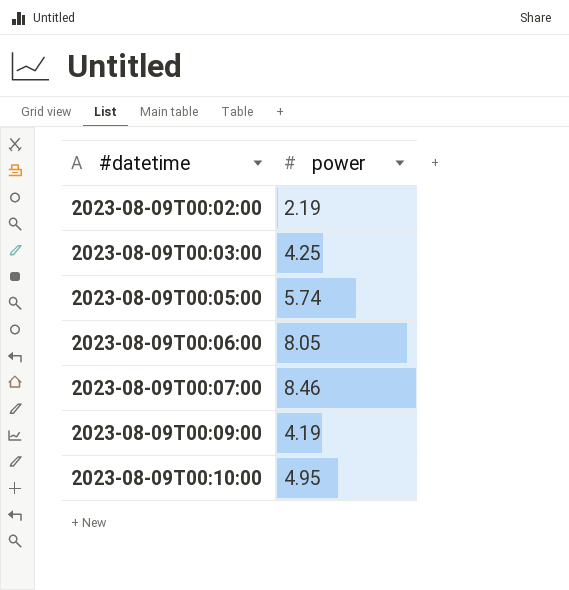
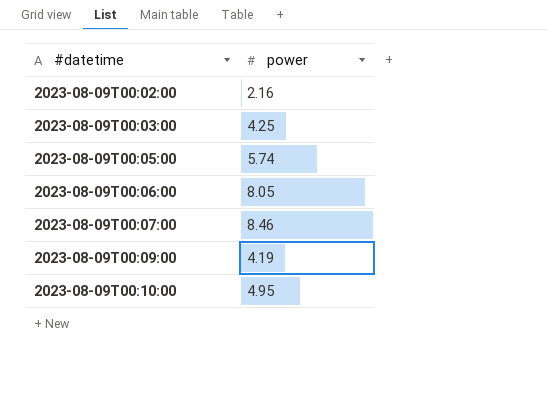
2023-08-09T00:02:00 | power: 2.19 -> 2.16

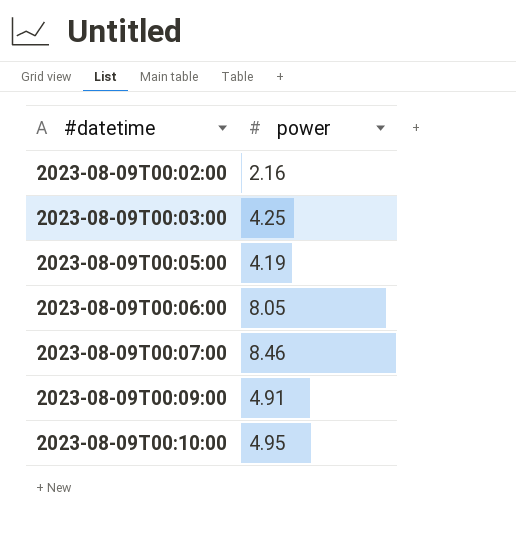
2023-08-09T00:05:00 | power: 5.74 -> 4.19
2023-08-09T00:09:00 | power: 4.19 -> 4.91

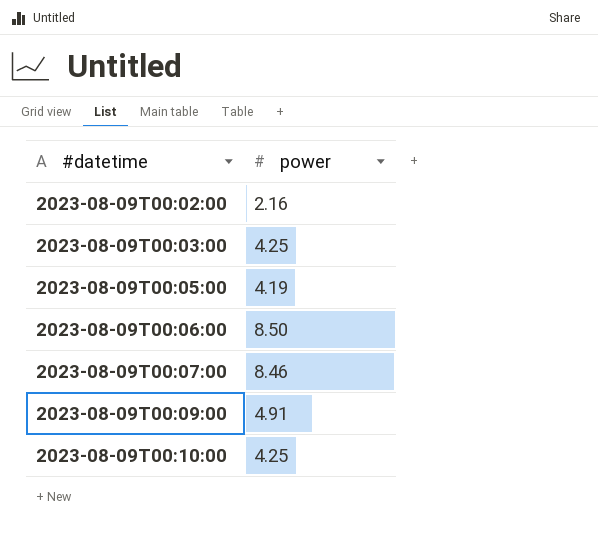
2023-08-09T00:06:00 | power: 8.05 -> 8.50
2023-08-09T00:10:00 | power: 4.95 -> 4.25

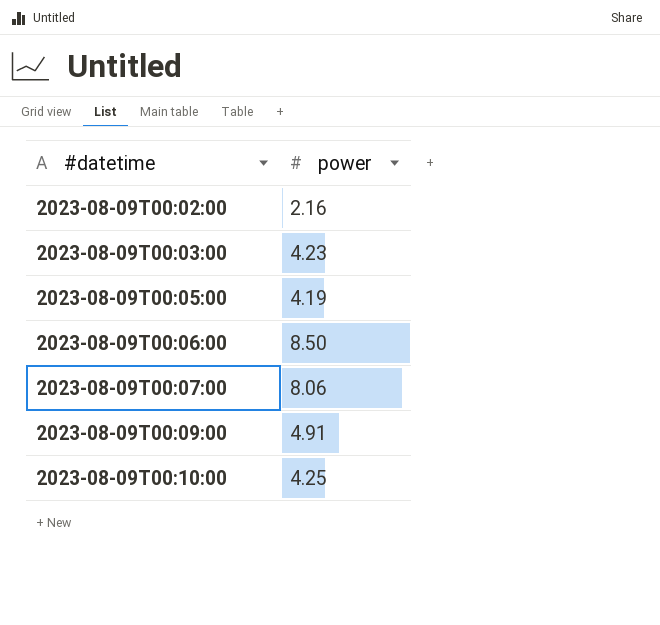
2023-08-09T00:03:00 | power: 4.25 -> 4.23
2023-08-09T00:07:00 | power: 8.46 -> 8.06

